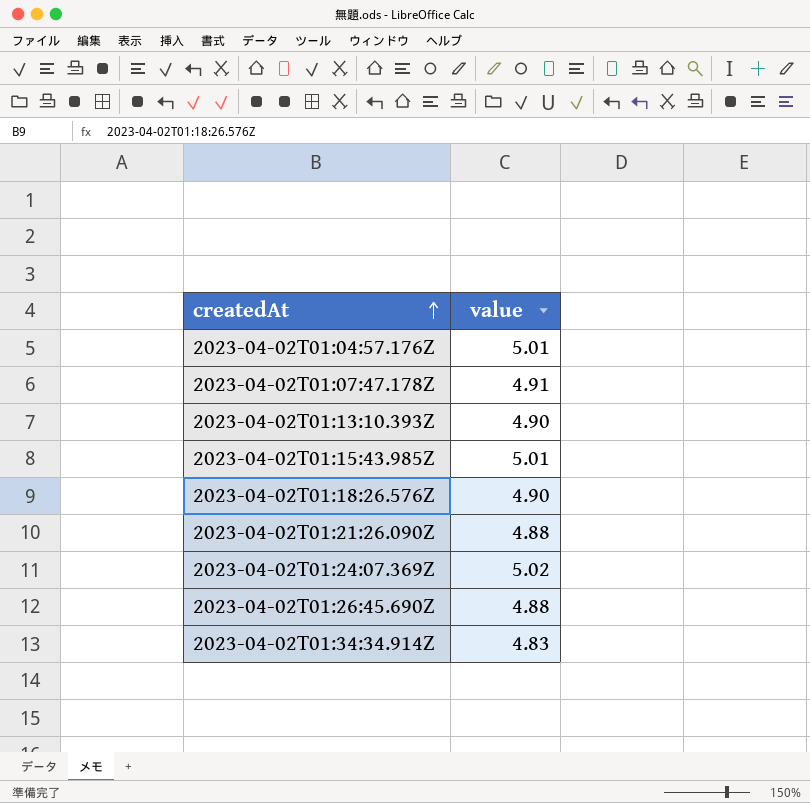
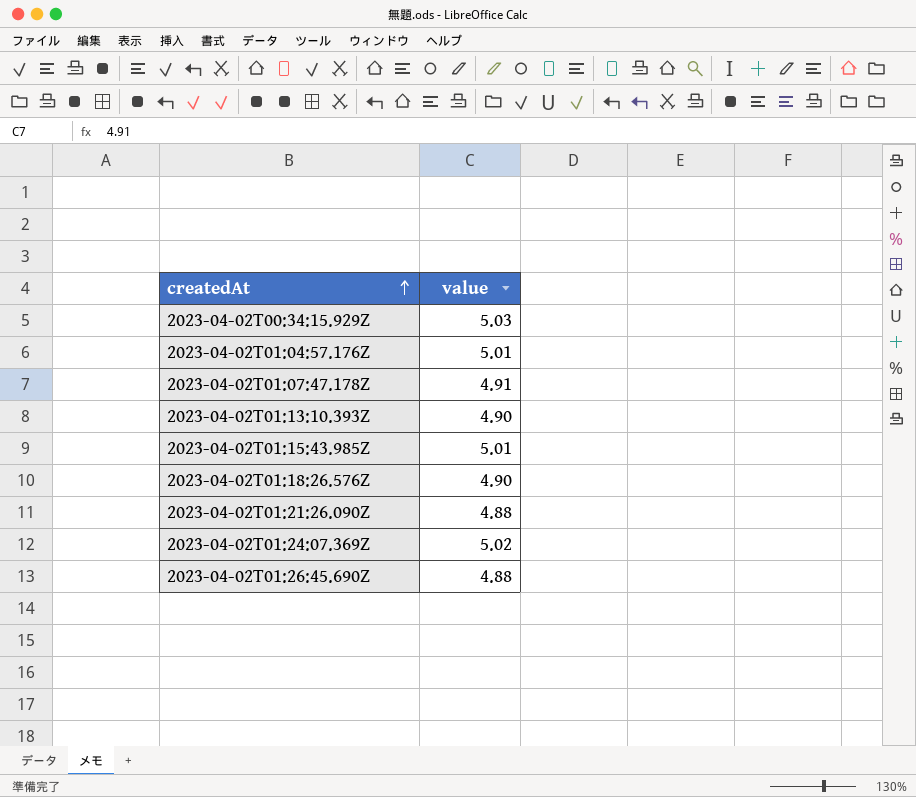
row 2023-04-02T01:34:34.914Z: 4.83 -> none
row 2023-04-02T00:34:15.929Z: none -> 5.03

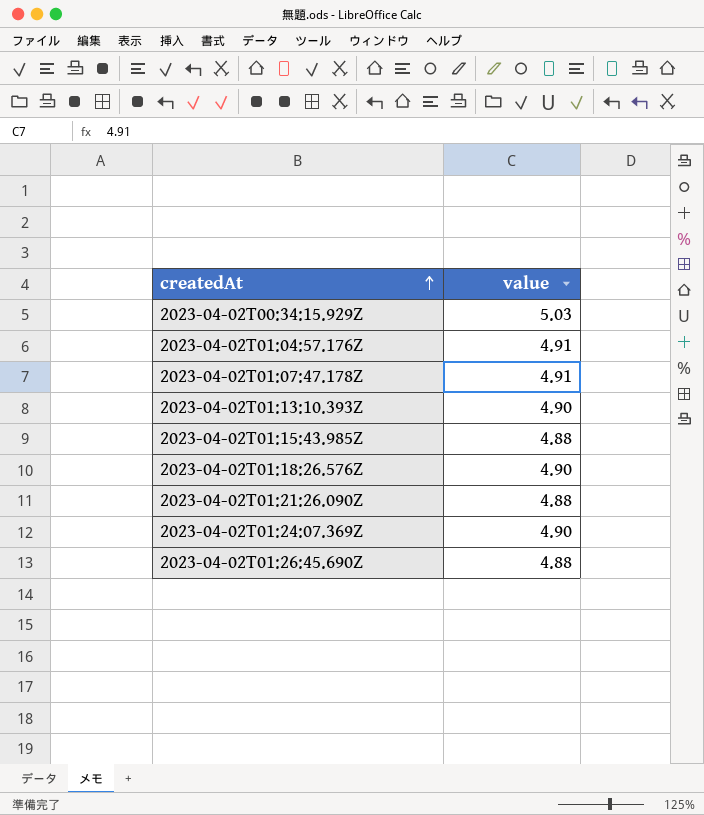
2023-04-02T01:04:57.176Z | value: 5.01 -> 4.91
2023-04-02T01:15:43.985Z | value: 5.01 -> 4.88
2023-04-02T01:24:07.369Z | value: 5.02 -> 4.90

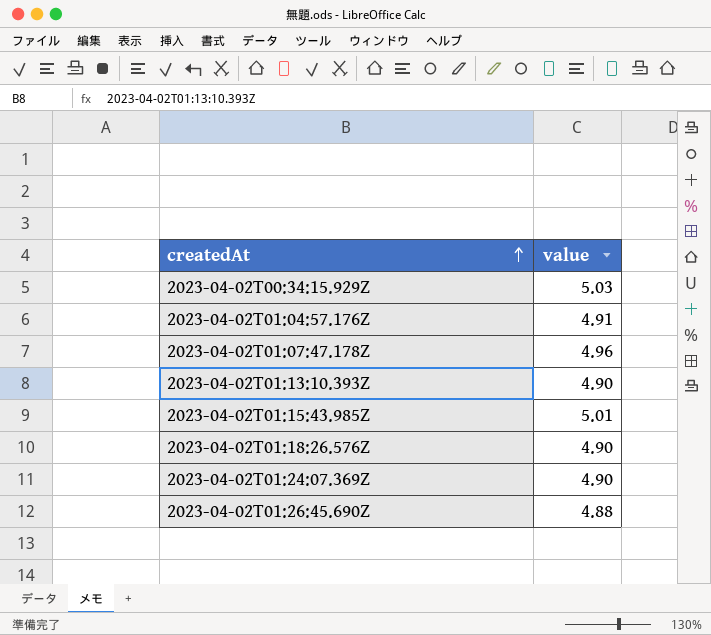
row 2023-04-02T01:21:26.090Z: 4.88 -> none
2023-04-02T01:07:47.178Z | value: 4.91 -> 4.96
2023-04-02T01:15:43.985Z | value: 4.88 -> 5.01

